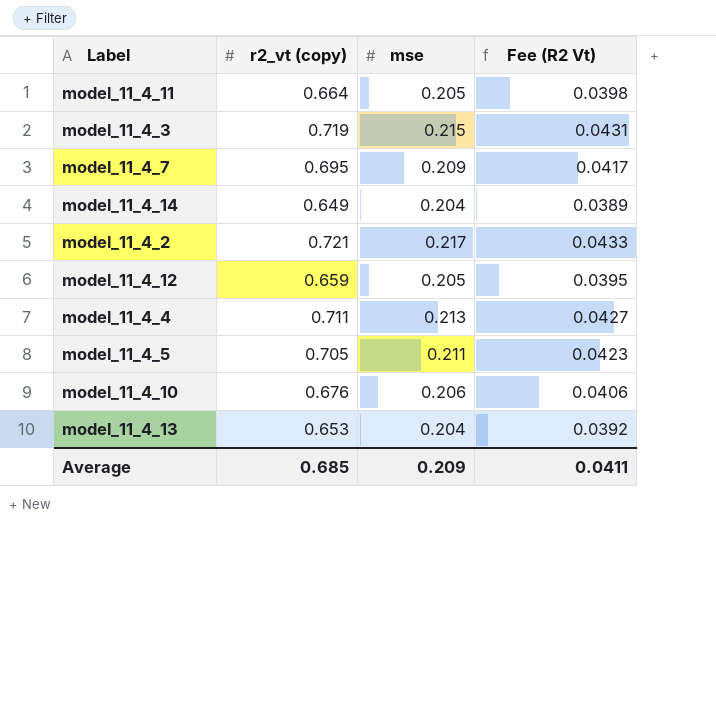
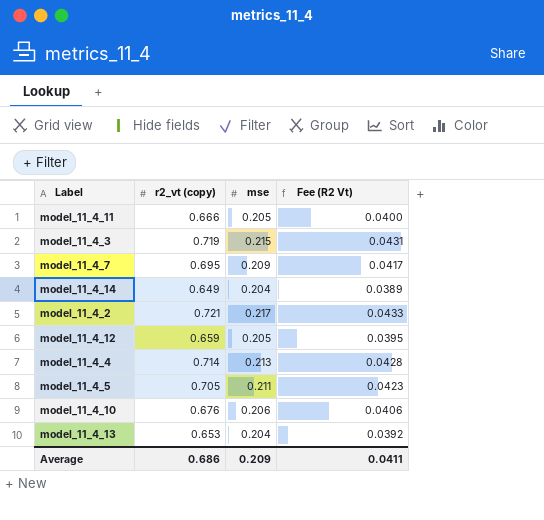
model_11_4_11 | r2_vt (copy): 0.664 -> 0.666
model_11_4_11 | Fee (R2 Vt): 0.0398 -> 0.0400
model_11_4_4 | r2_vt (copy): 0.711 -> 0.714
model_11_4_4 | Fee (R2 Vt): 0.0427 -> 0.0428
Average | r2_vt (copy): 0.685 -> 0.686

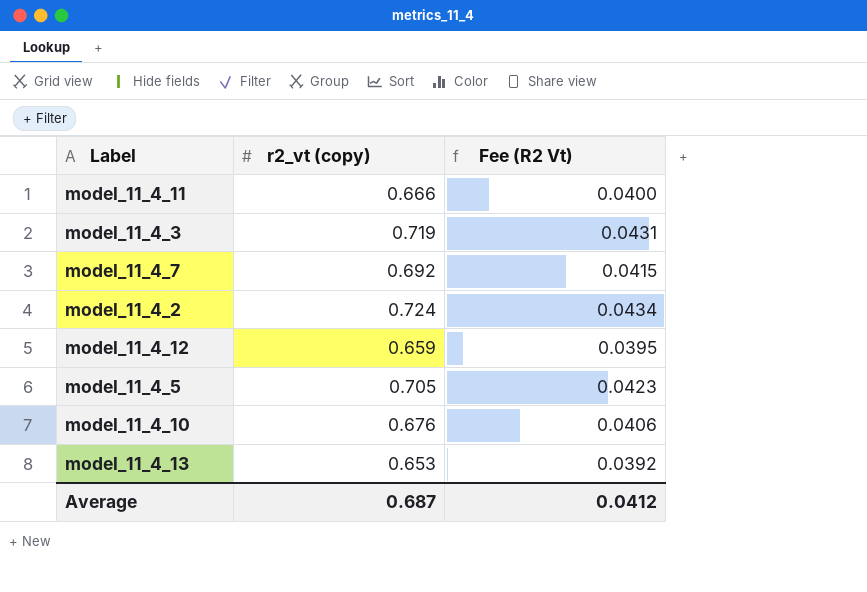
column mse | position: 3 -> none
row model_11_4_14: 0.649 | 0.204 | 0.0389 -> none
row model_11_4_4: 0.714 | 0.213 | 0.0428 -> none
model_11_4_7 | r2_vt (copy): 0.695 -> 0.692
model_11_4_7 | Fee (R2 Vt): 0.0417 -> 0.0415
model_11_4_2 | r2_vt (copy): 0.721 -> 0.724
model_11_4_2 | Fee (R2 Vt): 0.0433 -> 0.0434
Average | r2_vt (copy): 0.686 -> 0.687
Average | Fee (R2 Vt): 0.0411 -> 0.0412

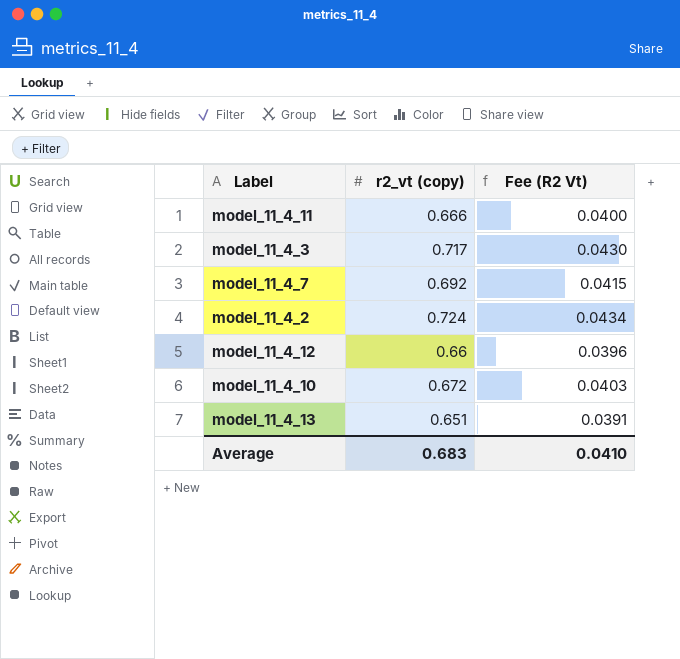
row model_11_4_5: 0.705 | 0.0423 -> none
model_11_4_3 | r2_vt (copy): 0.719 -> 0.717
model_11_4_3 | Fee (R2 Vt): 0.0431 -> 0.0430
model_11_4_12 | r2_vt (copy): 0.659 -> 0.66
model_11_4_12 | Fee (R2 Vt): 0.0395 -> 0.0396
model_11_4_10 | r2_vt (copy): 0.676 -> 0.672
model_11_4_10 | Fee (R2 Vt): 0.0406 -> 0.0403
model_11_4_13 | r2_vt (copy): 0.653 -> 0.651
model_11_4_13 | Fee (R2 Vt): 0.0392 -> 0.0391
Average | r2_vt (copy): 0.687 -> 0.683
Average | Fee (R2 Vt): 0.0412 -> 0.0410

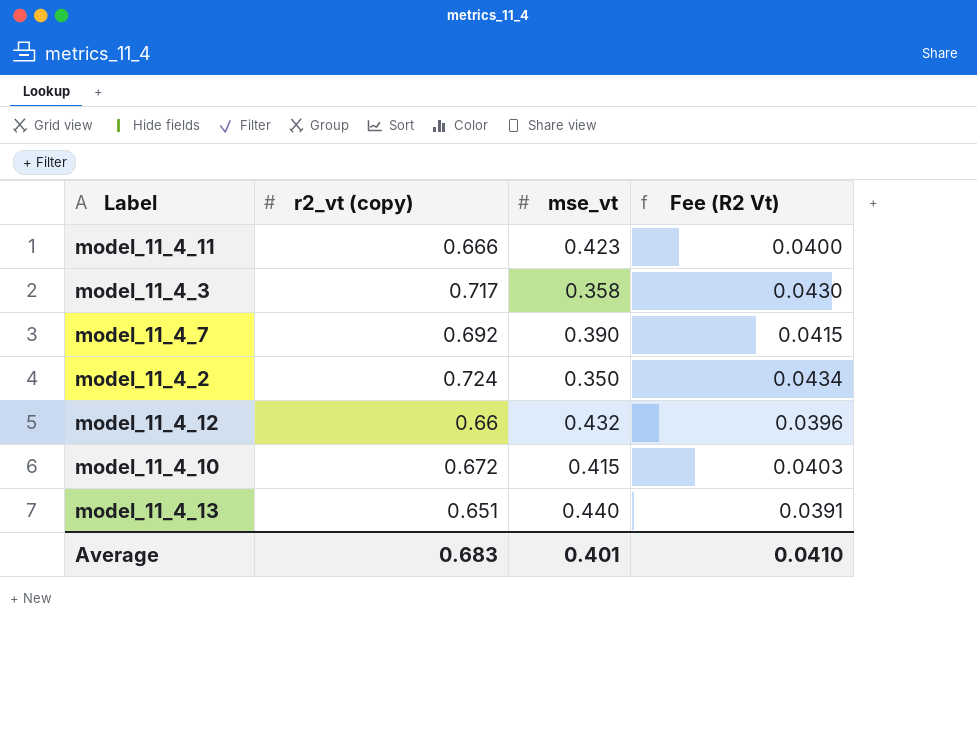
column mse_vt | position: none -> 3

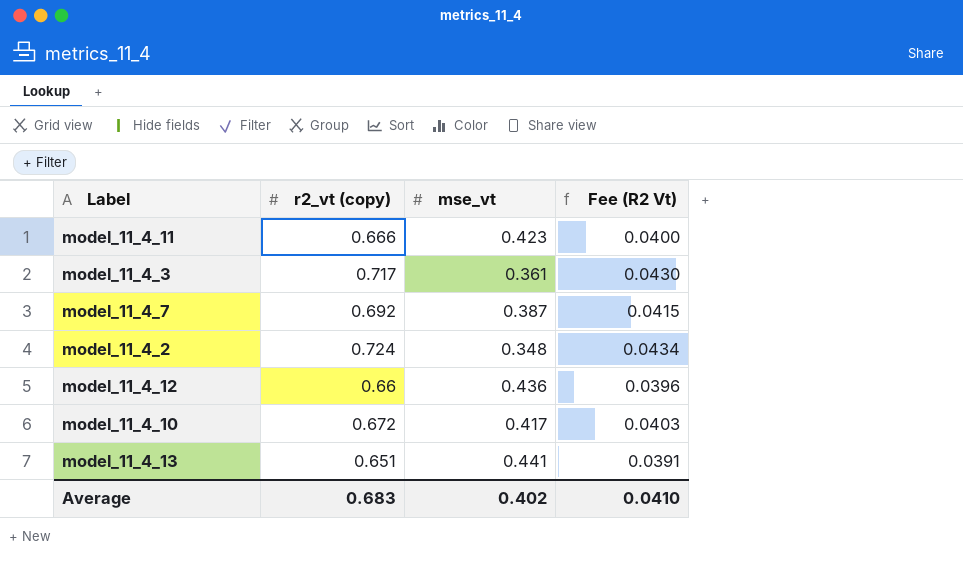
model_11_4_3 | mse_vt: 0.358 -> 0.361
model_11_4_7 | mse_vt: 0.390 -> 0.387
model_11_4_2 | mse_vt: 0.350 -> 0.348
model_11_4_12 | mse_vt: 0.432 -> 0.436
model_11_4_10 | mse_vt: 0.415 -> 0.417
model_11_4_13 | mse_vt: 0.440 -> 0.441
Average | mse_vt: 0.401 -> 0.402

